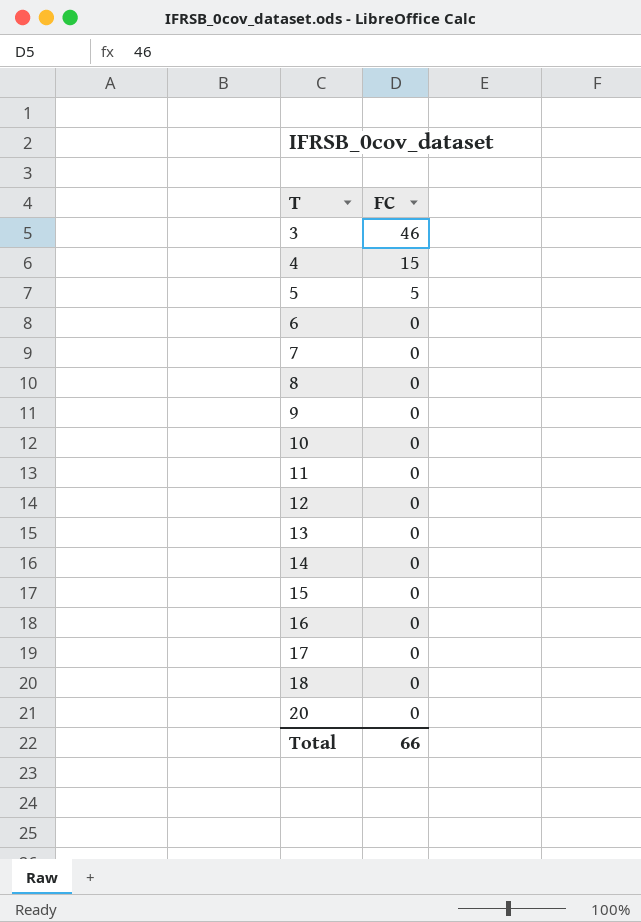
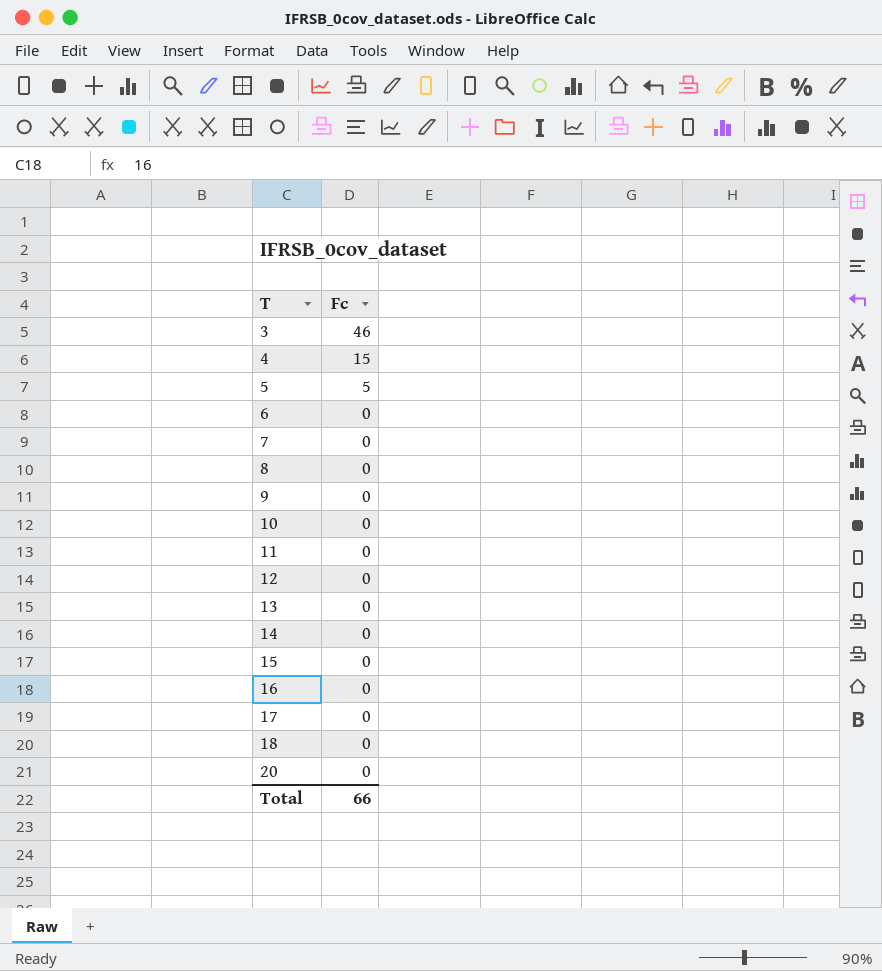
column name: FC -> Fc

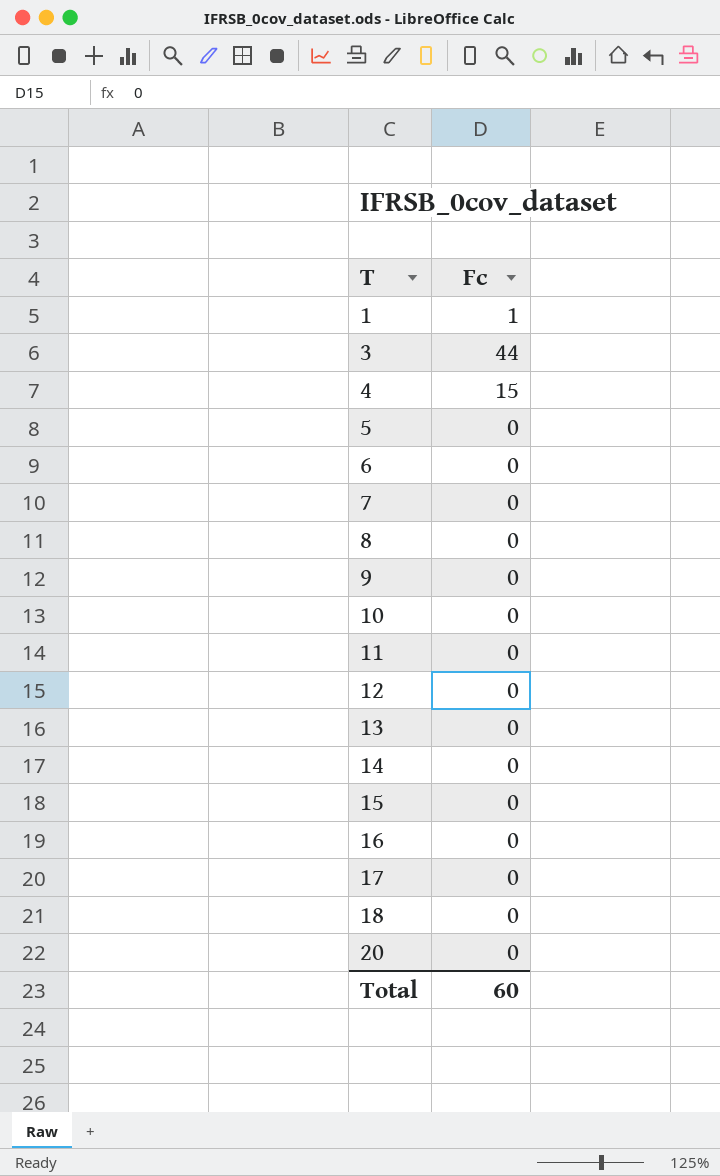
row 1: none -> 1
3 | Fc: 46 -> 44
5 | Fc: 5 -> 0
Total | Fc: 66 -> 60

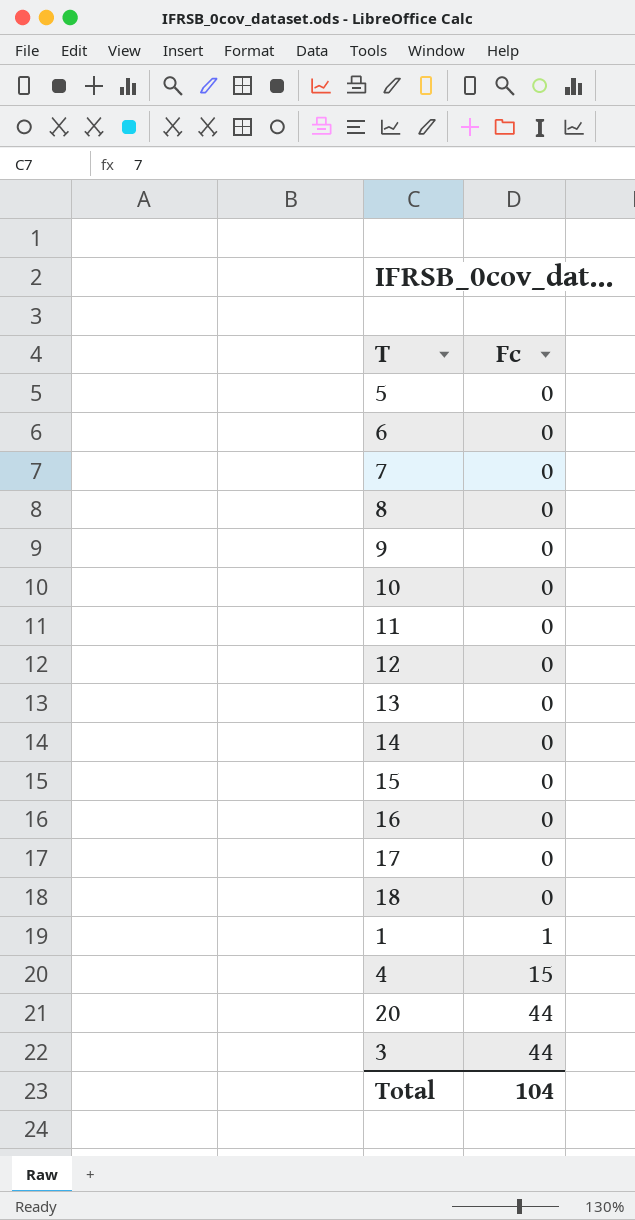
row order: T ascending -> Fc ascending
20 | Fc: 0 -> 44
Total | Fc: 60 -> 104

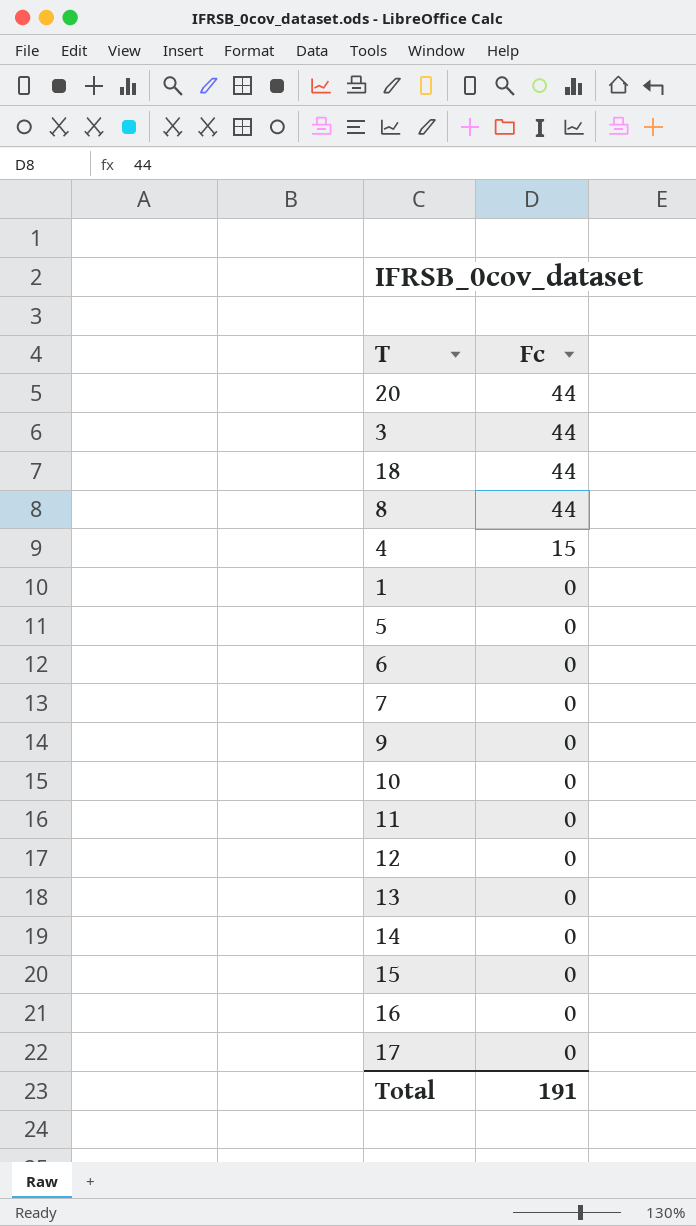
row order: Fc ascending -> Fc descending
18 | Fc: 0 -> 44
8 | Fc: 0 -> 44
1 | Fc: 1 -> 0
Total | Fc: 104 -> 191

